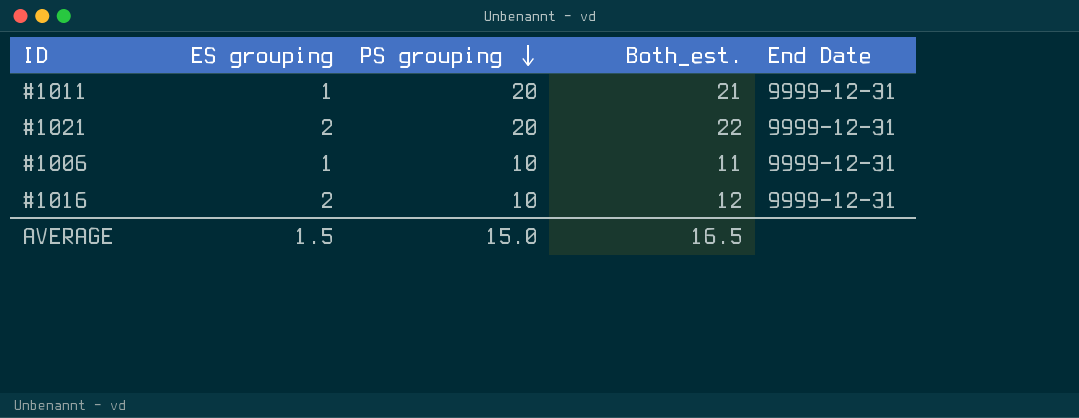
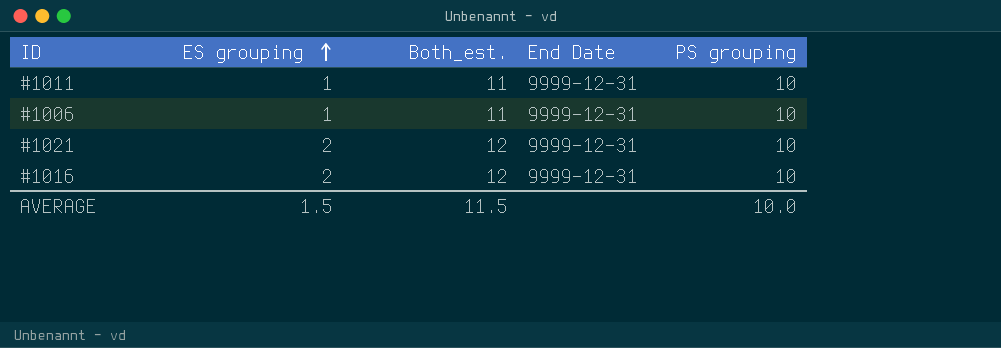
row order: PS grouping descending -> ES grouping ascending
column PS grouping | position: 3 -> 5
#1011 | Both_est.: 21 -> 11
#1011 | PS grouping: 20 -> 10
#1021 | Both_est.: 22 -> 12
#1021 | PS grouping: 20 -> 10
AVERAGE | Both_est.: 16.5 -> 11.5
AVERAGE | PS grouping: 15.0 -> 10.0

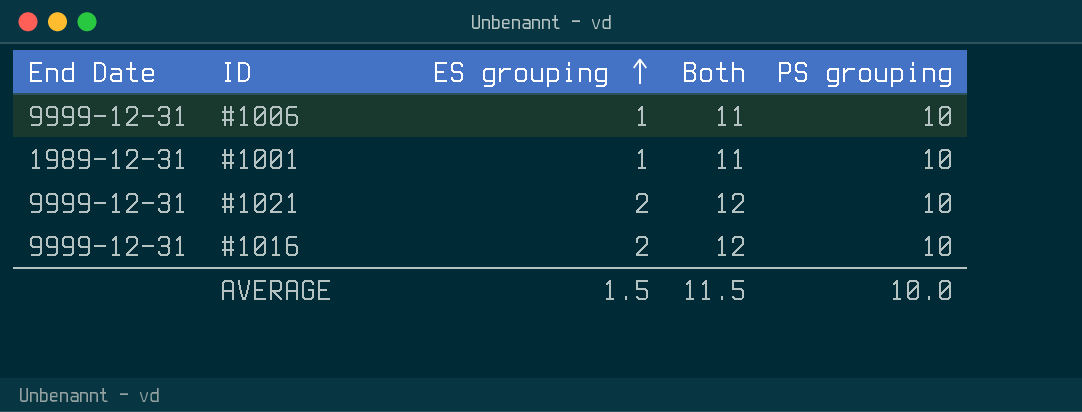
column End Date | position: 4 -> 1
column name: Both_est. -> Both
row #1011: 1 | 11 | 9999-12-31 | 10 -> none
row #1001: none -> 1989-12-31 | 1 | 11 | 10

